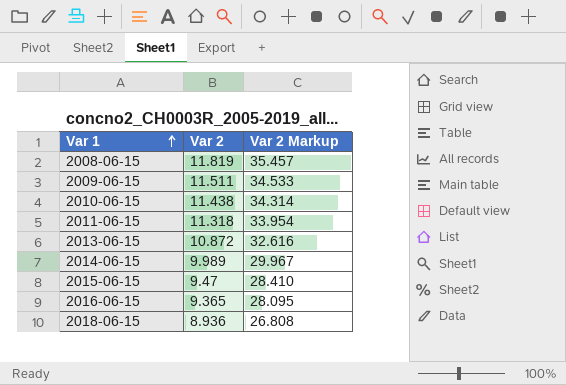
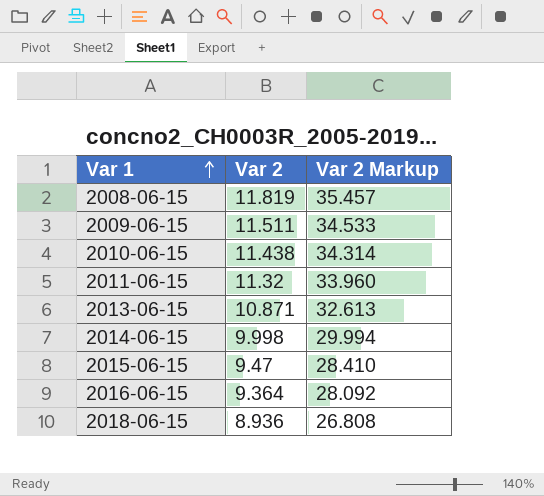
2011-06-15 | Var 2: 11.318 -> 11.32
2011-06-15 | Var 2 Markup: 33.954 -> 33.960
2013-06-15 | Var 2: 10.872 -> 10.871
2013-06-15 | Var 2 Markup: 32.616 -> 32.613
2014-06-15 | Var 2: 9.989 -> 9.998
2014-06-15 | Var 2 Markup: 29.967 -> 29.994
2016-06-15 | Var 2: 9.365 -> 9.364
2016-06-15 | Var 2 Markup: 28.095 -> 28.092

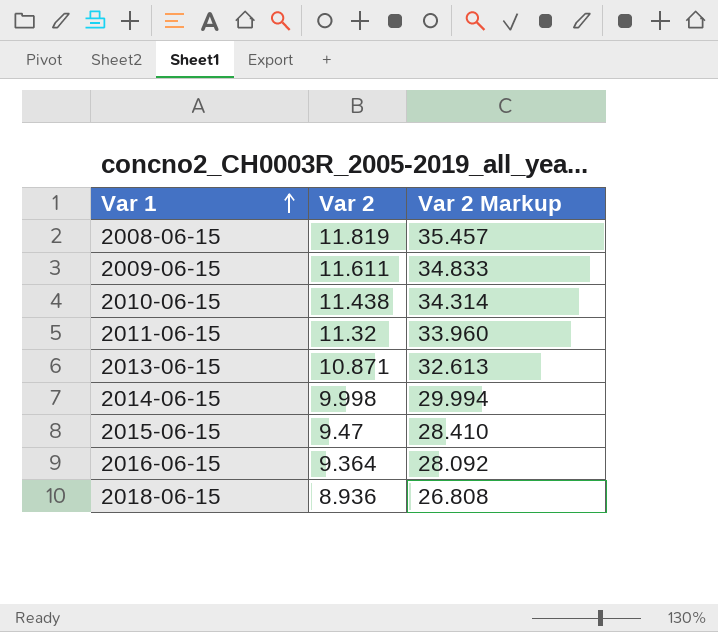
2009-06-15 | Var 2: 11.511 -> 11.611
2009-06-15 | Var 2 Markup: 34.533 -> 34.833

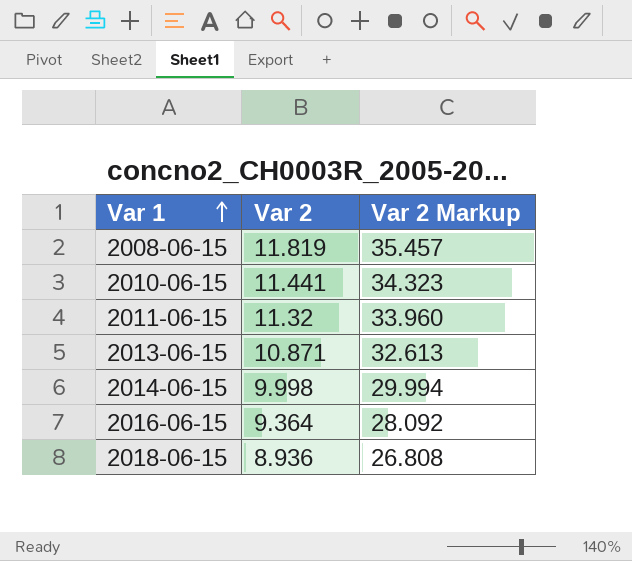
row 2009-06-15: 11.611 | 34.833 -> none
row 2015-06-15: 9.47 | 28.410 -> none
2010-06-15 | Var 2: 11.438 -> 11.441
2010-06-15 | Var 2 Markup: 34.314 -> 34.323

